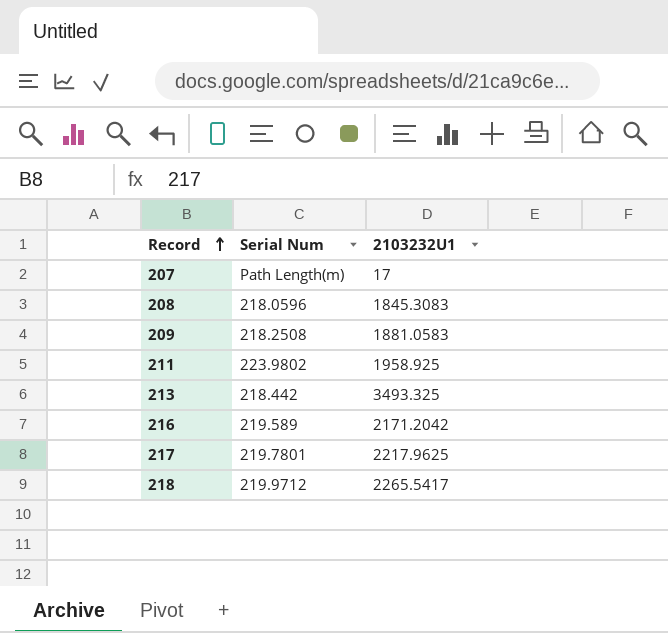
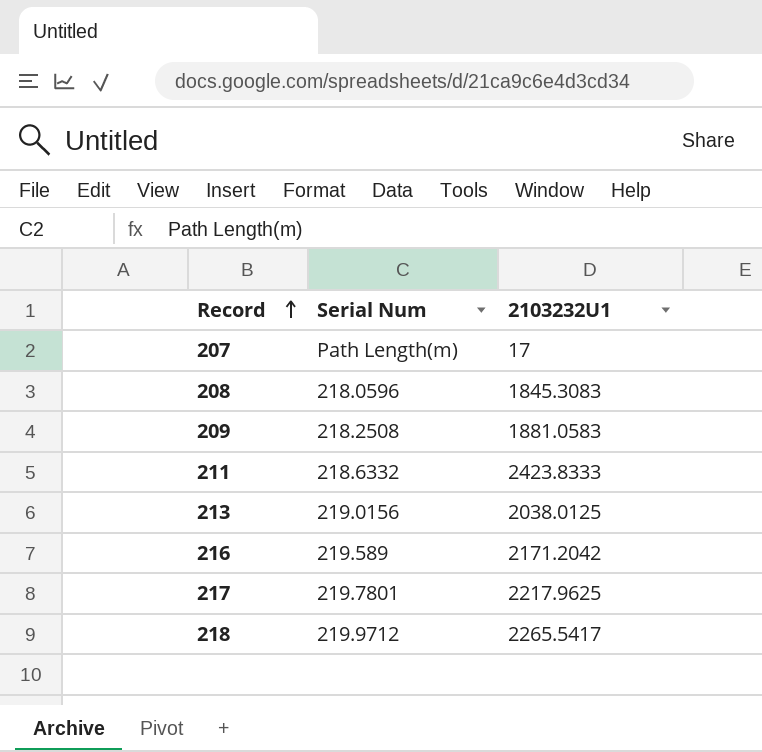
211 | Serial Num: 223.9802 -> 218.6332
211 | 2103232U1: 1958.925 -> 2423.8333
213 | Serial Num: 218.442 -> 219.0156
213 | 2103232U1: 3493.325 -> 2038.0125

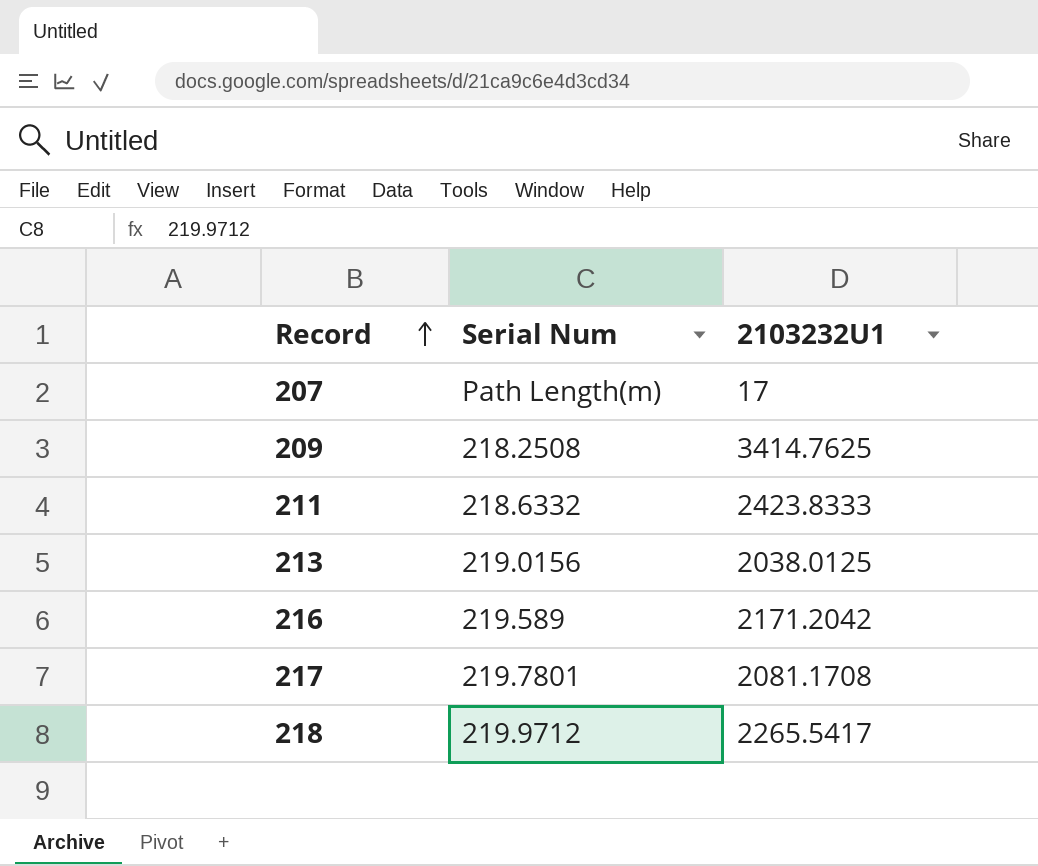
row 208: 218.0596 | 1845.3083 -> none
209 | 2103232U1: 1881.0583 -> 3414.7625
217 | 2103232U1: 2217.9625 -> 2081.1708

